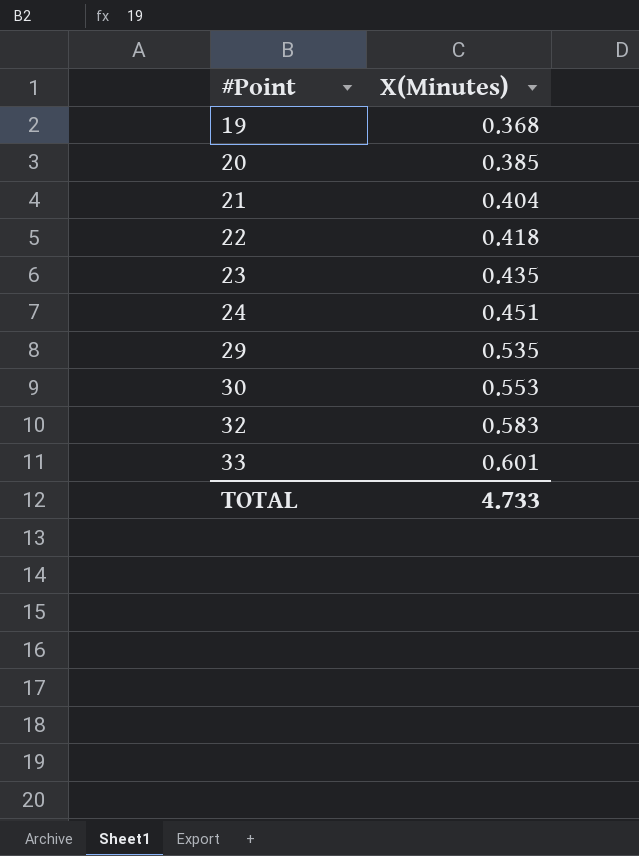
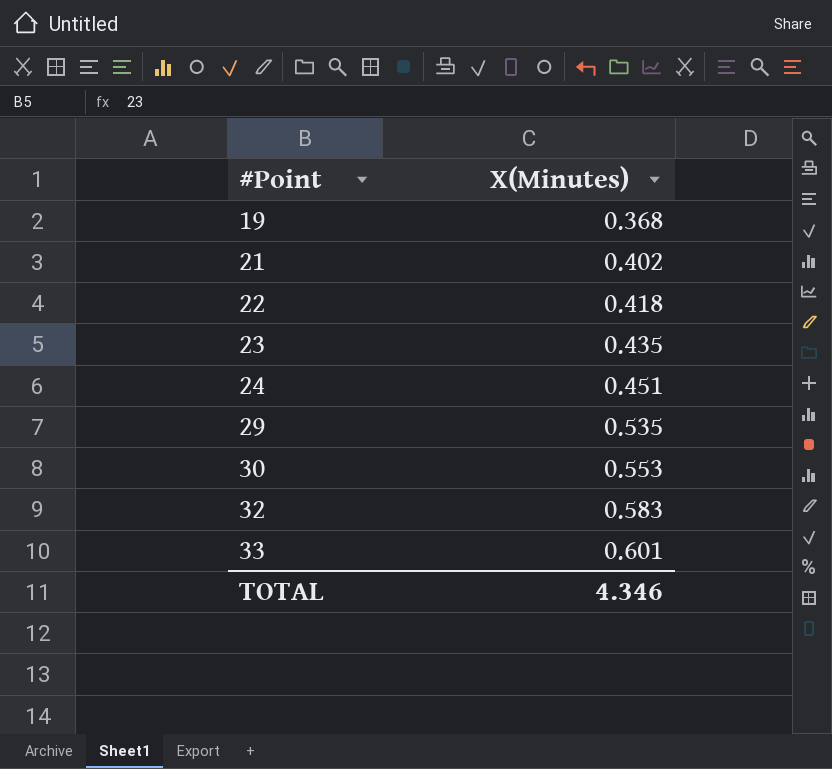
row 20: 0.385 -> none
21 | X(Minutes): 0.404 -> 0.402
TOTAL | X(Minutes): 4.733 -> 4.346

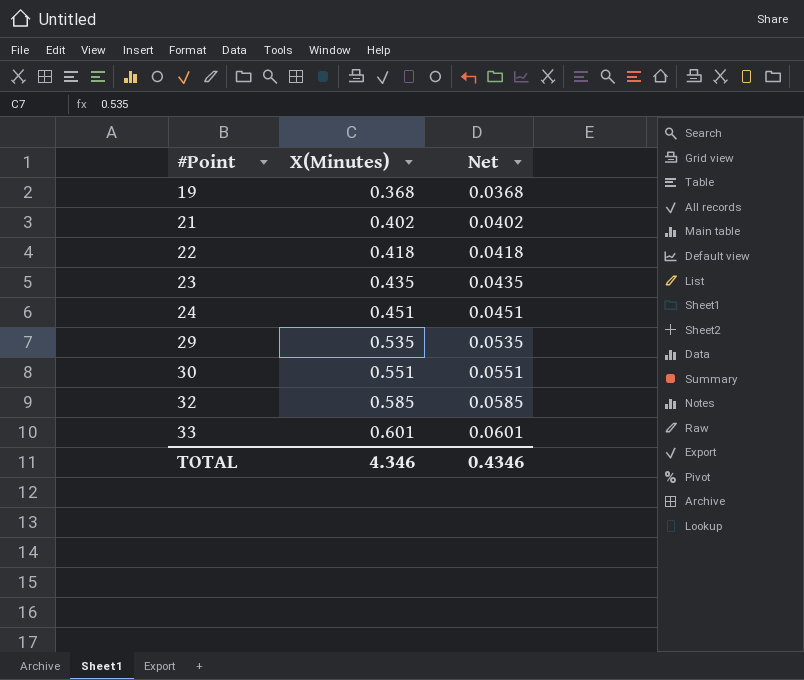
column Net | formula: none -> [X(Minutes)] * 0.1
30 | X(Minutes): 0.553 -> 0.551
32 | X(Minutes): 0.583 -> 0.585

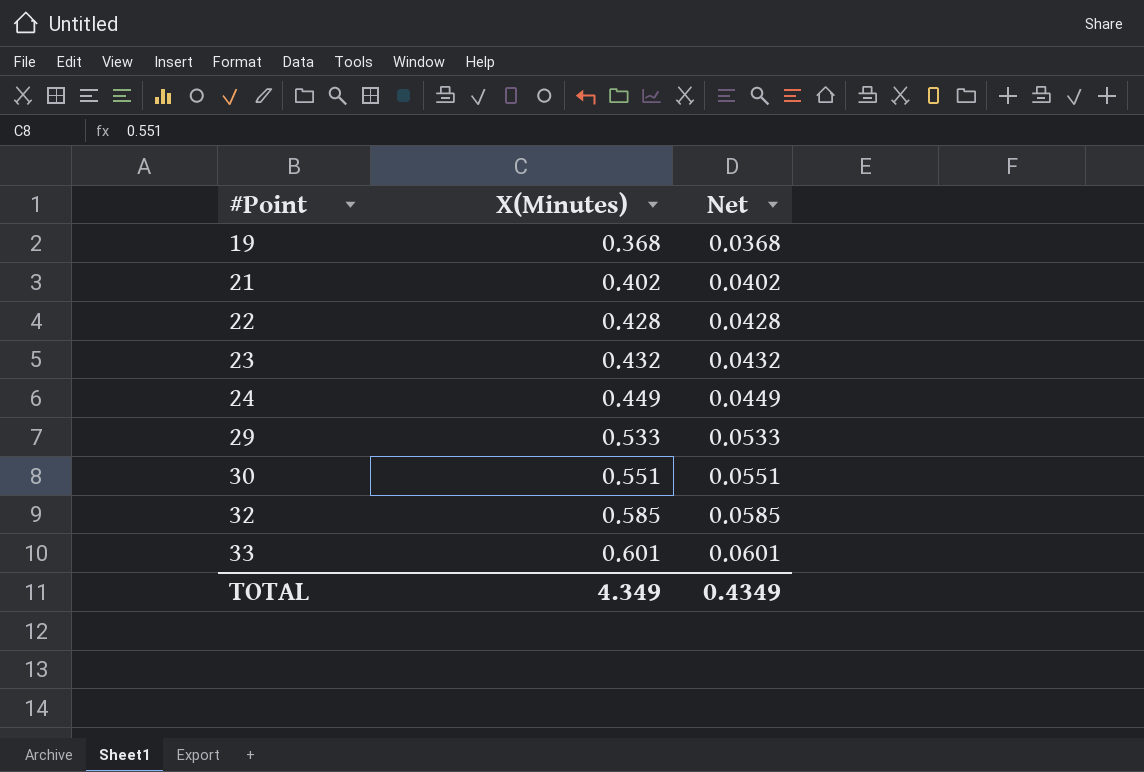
22 | X(Minutes): 0.418 -> 0.428
22 | Net: 0.0418 -> 0.0428
23 | X(Minutes): 0.435 -> 0.432
23 | Net: 0.0435 -> 0.0432
24 | X(Minutes): 0.451 -> 0.449
24 | Net: 0.0451 -> 0.0449
29 | X(Minutes): 0.535 -> 0.533
29 | Net: 0.0535 -> 0.0533
TOTAL | X(Minutes): 4.346 -> 4.349
TOTAL | Net: 0.4346 -> 0.4349

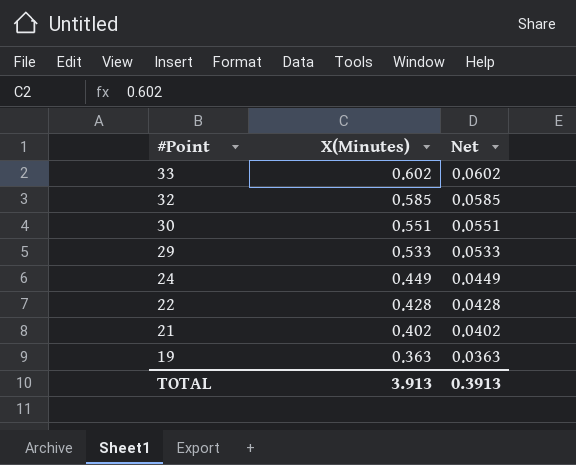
row order: #Point ascending -> #Point descending
row 23: 0.432 | 0.0432 -> none
33 | X(Minutes): 0.601 -> 0.602
33 | Net: 0.0601 -> 0.0602
19 | X(Minutes): 0.368 -> 0.363
19 | Net: 0.0368 -> 0.0363
TOTAL | X(Minutes): 4.349 -> 3.913
TOTAL | Net: 0.4349 -> 0.3913

